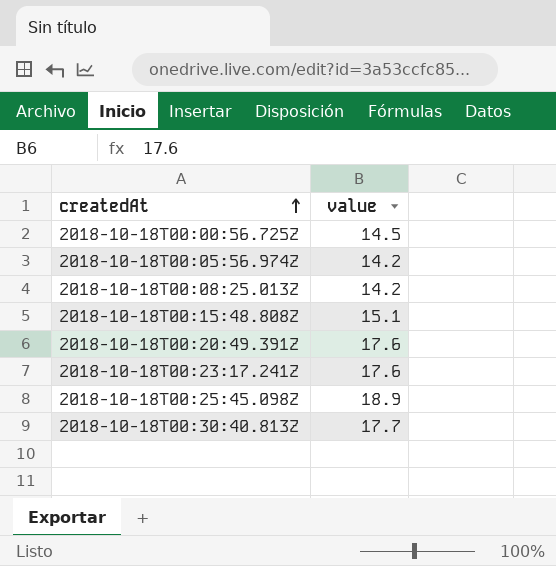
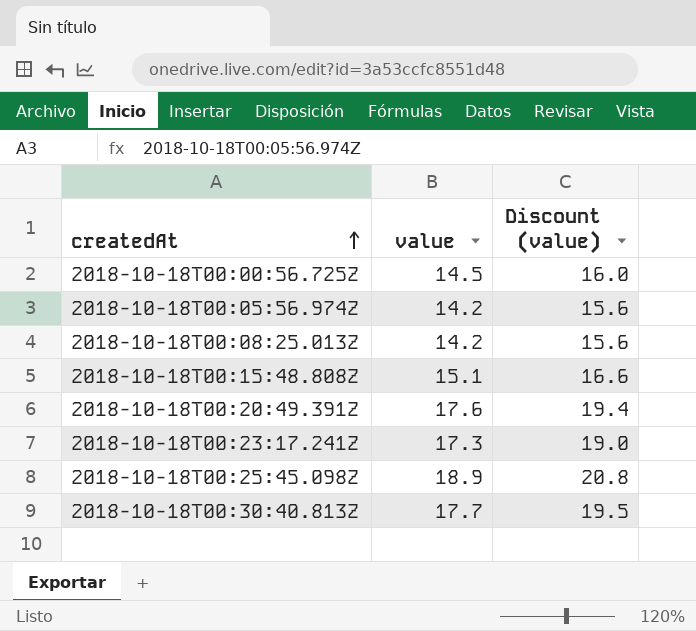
column Discount (value) | formula: none -> [value] * 1.1
2018-10-18T00:23:17.241Z | value: 17.6 -> 17.3

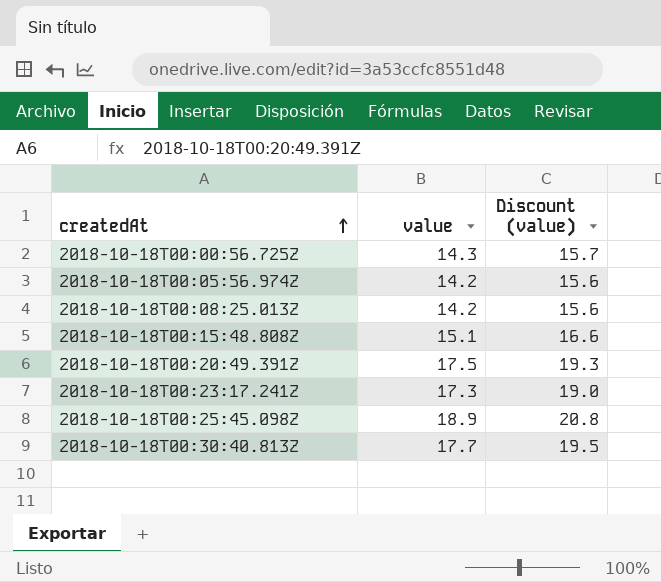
2018-10-18T00:00:56.725Z | value: 14.5 -> 14.3
2018-10-18T00:00:56.725Z | Discount (value): 16.0 -> 15.7
2018-10-18T00:20:49.391Z | value: 17.6 -> 17.5
2018-10-18T00:20:49.391Z | Discount (value): 19.4 -> 19.3

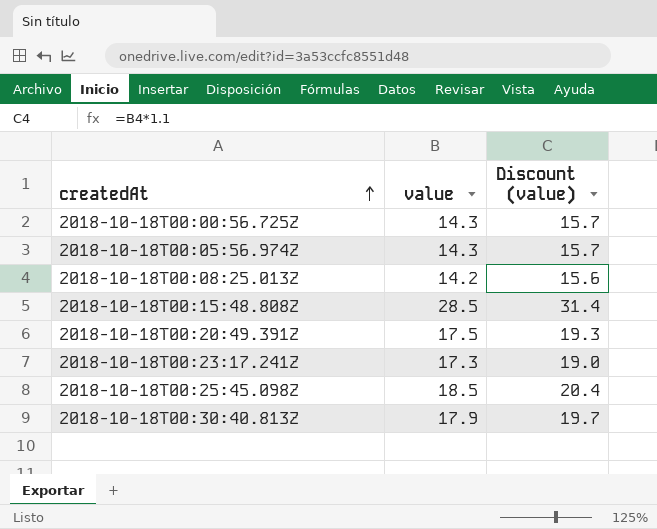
2018-10-18T00:05:56.974Z | value: 14.2 -> 14.3
2018-10-18T00:05:56.974Z | Discount (value): 15.6 -> 15.7
2018-10-18T00:15:48.808Z | value: 15.1 -> 28.5
2018-10-18T00:15:48.808Z | Discount (value): 16.6 -> 31.4
2018-10-18T00:25:45.098Z | value: 18.9 -> 18.5
2018-10-18T00:25:45.098Z | Discount (value): 20.8 -> 20.4
2018-10-18T00:30:40.813Z | value: 17.7 -> 17.9
2018-10-18T00:30:40.813Z | Discount (value): 19.5 -> 19.7

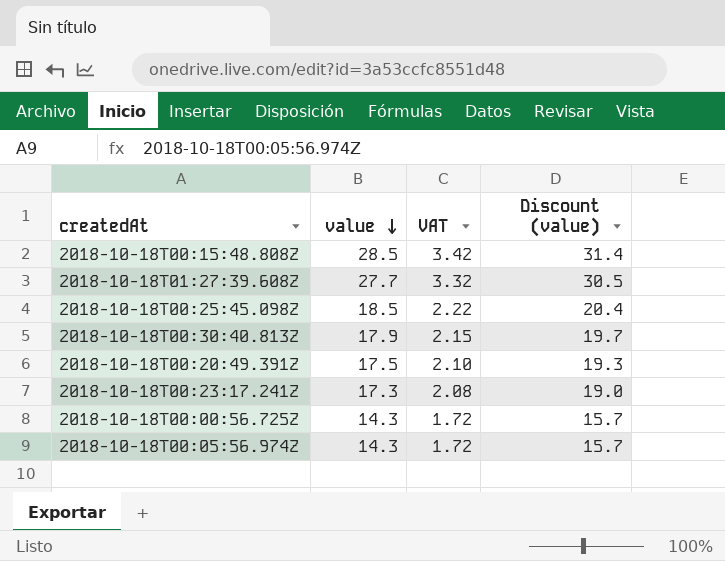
row order: createdAt ascending -> value descending
column VAT | formula: none -> [value] * 0.12
row 2018-10-18T00:08:25.013Z: 14.2 | 15.6 -> none
row 2018-10-18T01:27:39.608Z: none -> 27.7 | 3.32 | 30.5

